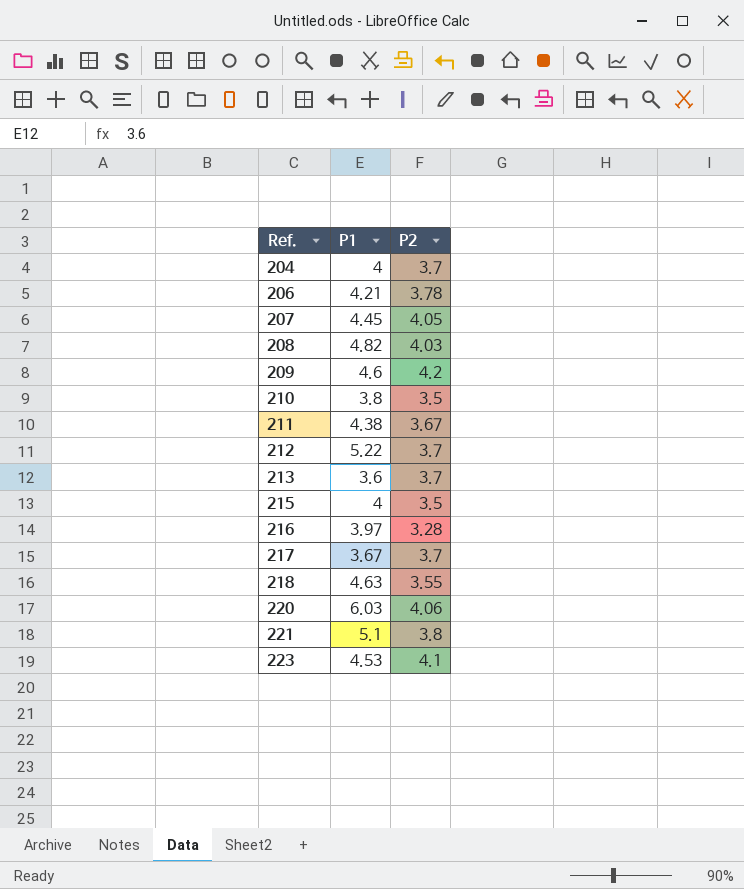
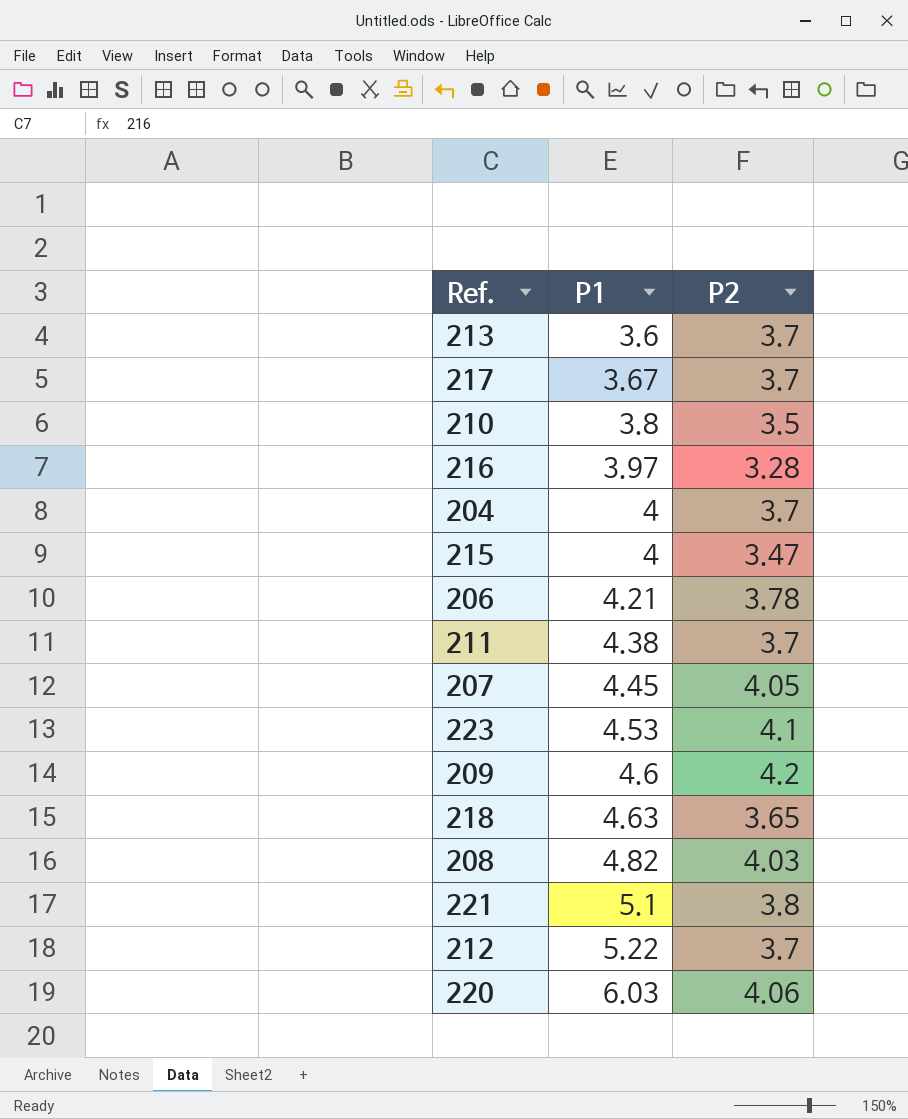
row order: Ref. ascending -> P1 ascending
215 | P2: 3.5 -> 3.47
211 | P2: 3.67 -> 3.7
218 | P2: 3.55 -> 3.65

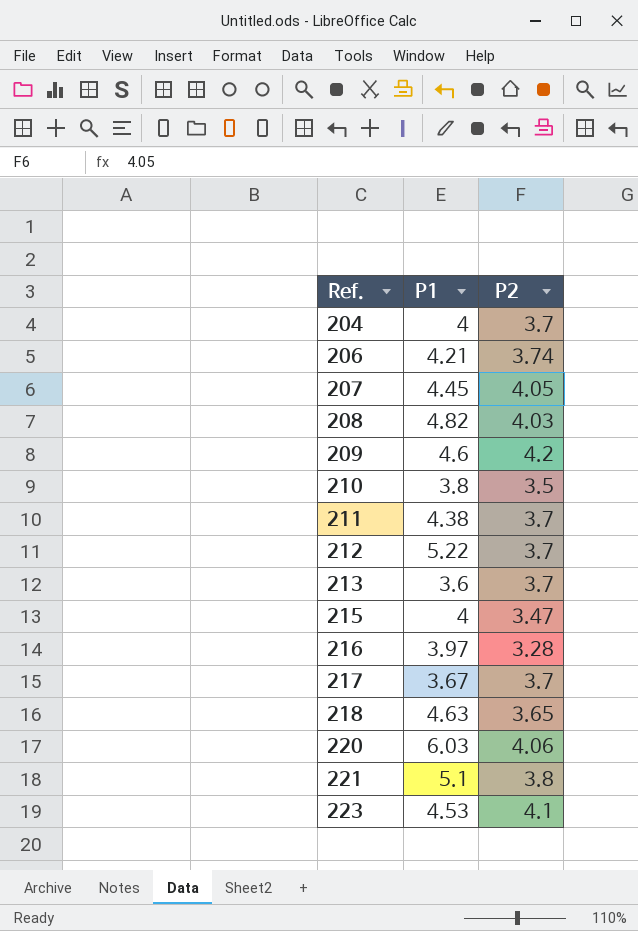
row order: P1 ascending -> Ref. ascending
206 | P2: 3.78 -> 3.74

